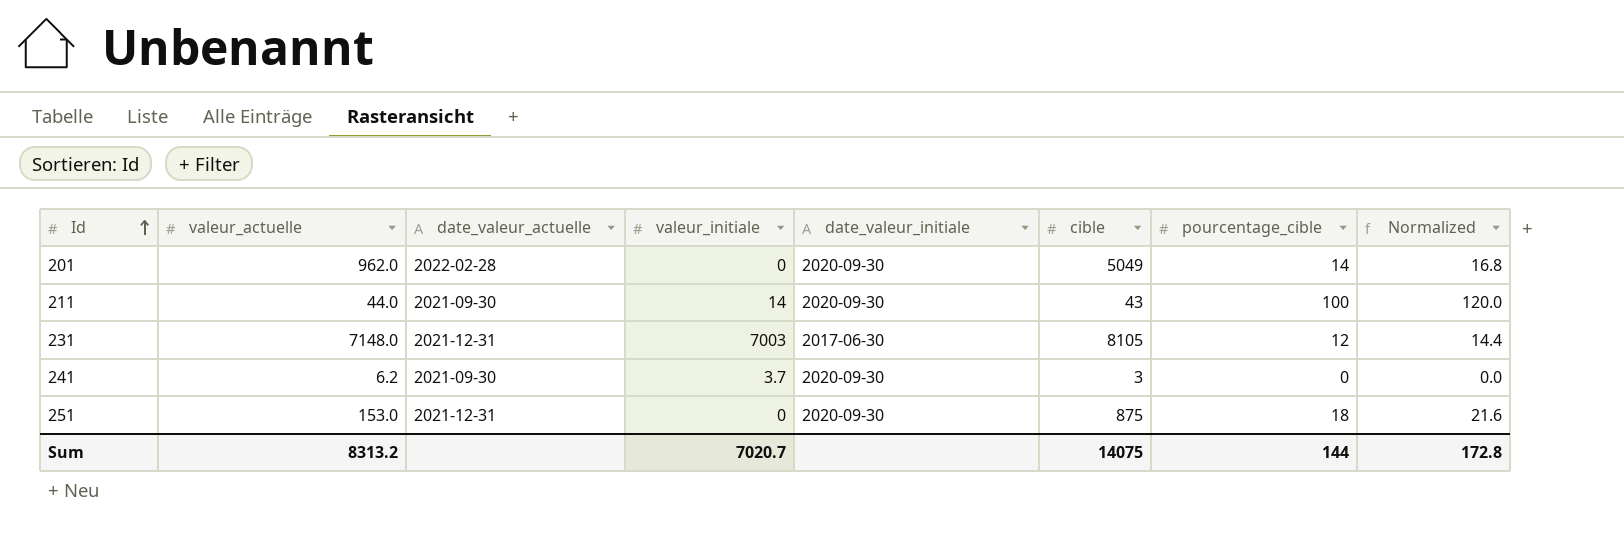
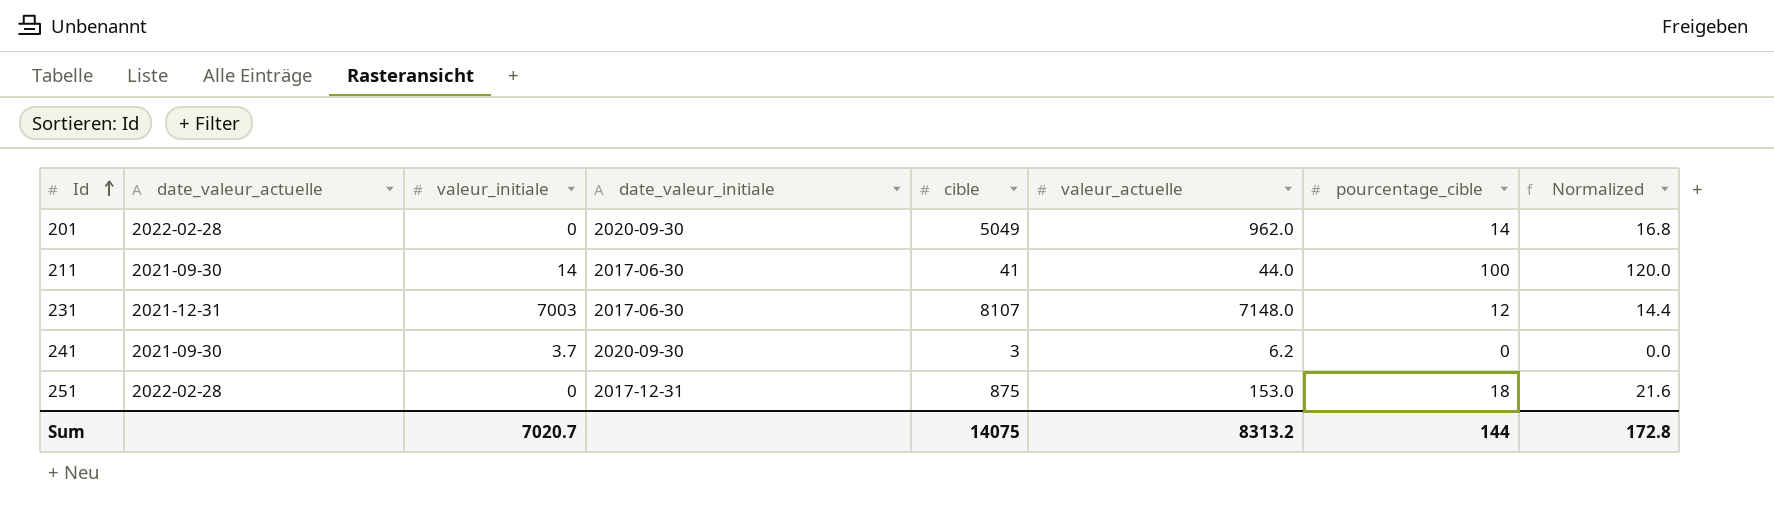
column valeur_actuelle | position: 2 -> 6
211 | date_valeur_initiale: 2020-09-30 -> 2017-06-30
211 | cible: 43 -> 41
231 | cible: 8105 -> 8107
251 | date_valeur_actuelle: 2021-12-31 -> 2022-02-28
251 | date_valeur_initiale: 2020-09-30 -> 2017-12-31

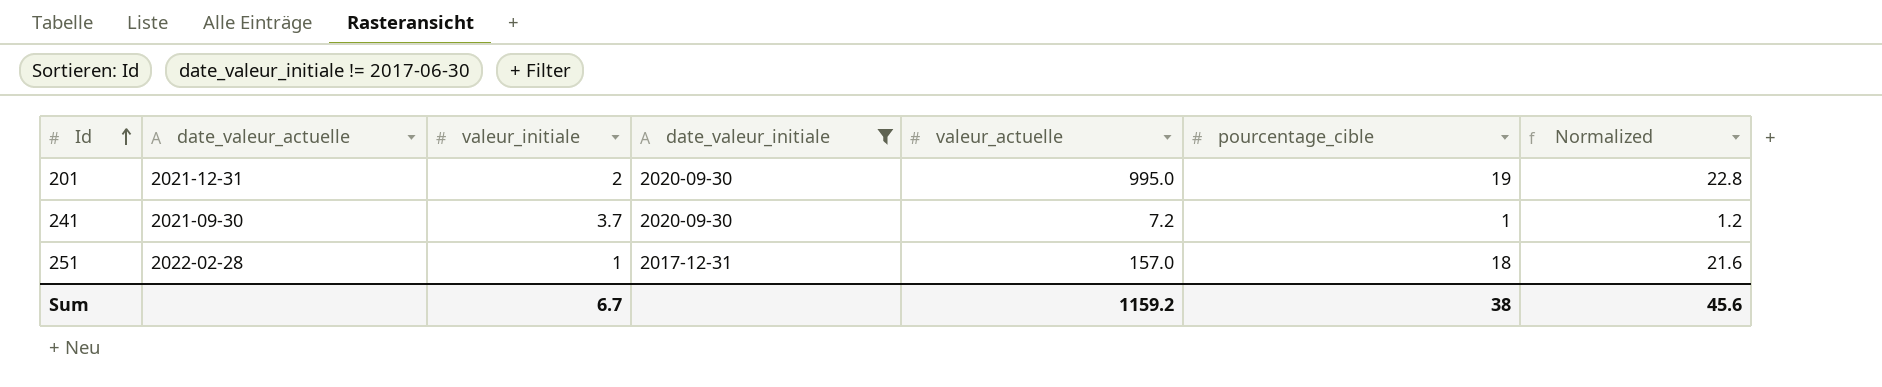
filter: none -> date_valeur_initiale != 2017-06-30
column cible | position: 5 -> none
201 | date_valeur_actuelle: 2022-02-28 -> 2021-12-31
201 | valeur_initiale: 0 -> 2
201 | valeur_actuelle: 962.0 -> 995.0
201 | pourcentage_cible: 14 -> 19
201 | Normalized: 16.8 -> 22.8
241 | valeur_actuelle: 6.2 -> 7.2
241 | pourcentage_cible: 0 -> 1
241 | Normalized: 0.0 -> 1.2
251 | valeur_initiale: 0 -> 1
251 | valeur_actuelle: 153.0 -> 157.0
Sum | valeur_initiale: 7020.7 -> 6.7
Sum | valeur_actuelle: 8313.2 -> 1159.2
Sum | pourcentage_cible: 144 -> 38
Sum | Normalized: 172.8 -> 45.6

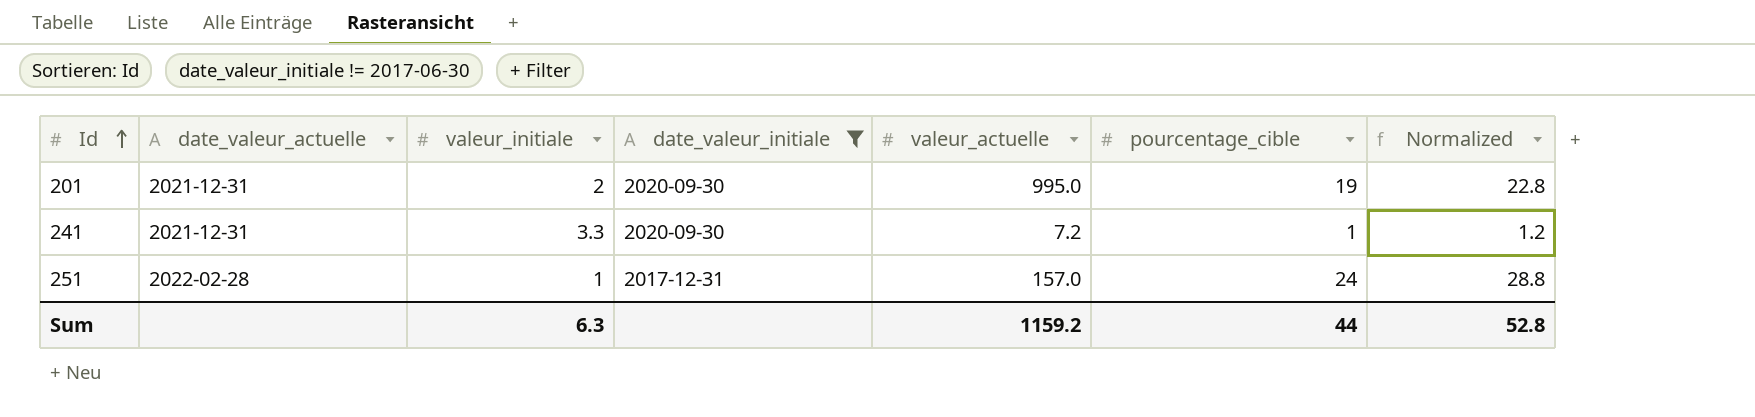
241 | date_valeur_actuelle: 2021-09-30 -> 2021-12-31
241 | valeur_initiale: 3.7 -> 3.3
251 | pourcentage_cible: 18 -> 24
251 | Normalized: 21.6 -> 28.8
Sum | valeur_initiale: 6.7 -> 6.3
Sum | pourcentage_cible: 38 -> 44
Sum | Normalized: 45.6 -> 52.8

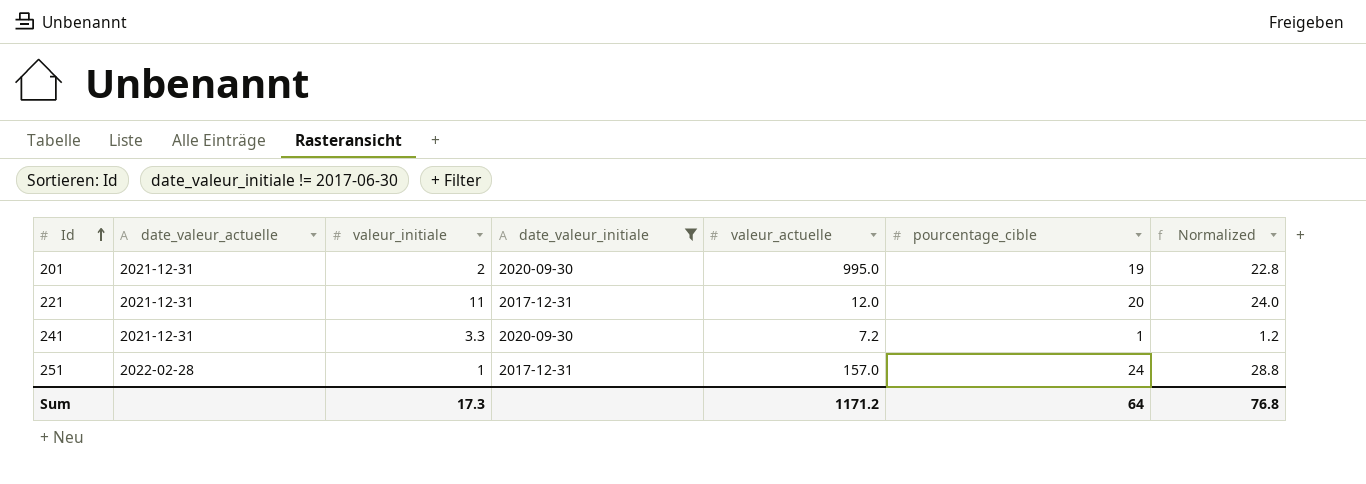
row 221: none -> 2021-12-31 | 11 | 2017-12-31 | 12.0 | 20 | 24.0
Sum | valeur_initiale: 6.3 -> 17.3
Sum | valeur_actuelle: 1159.2 -> 1171.2
Sum | pourcentage_cible: 44 -> 64
Sum | Normalized: 52.8 -> 76.8

